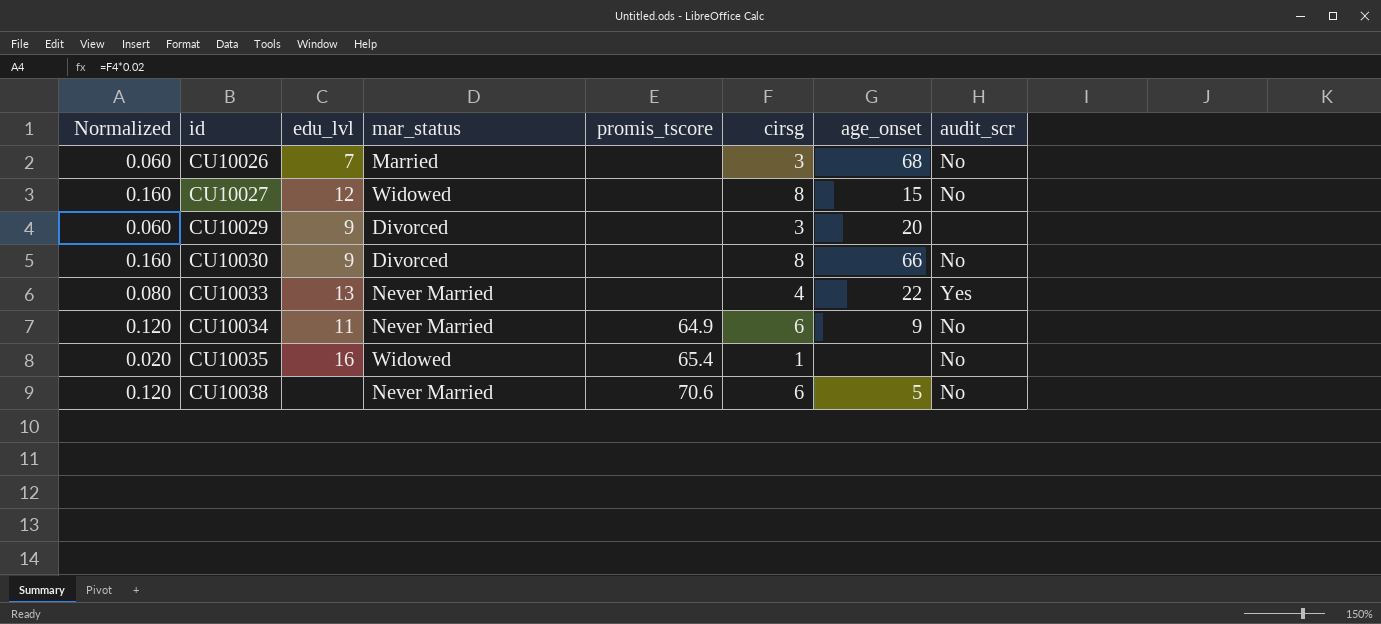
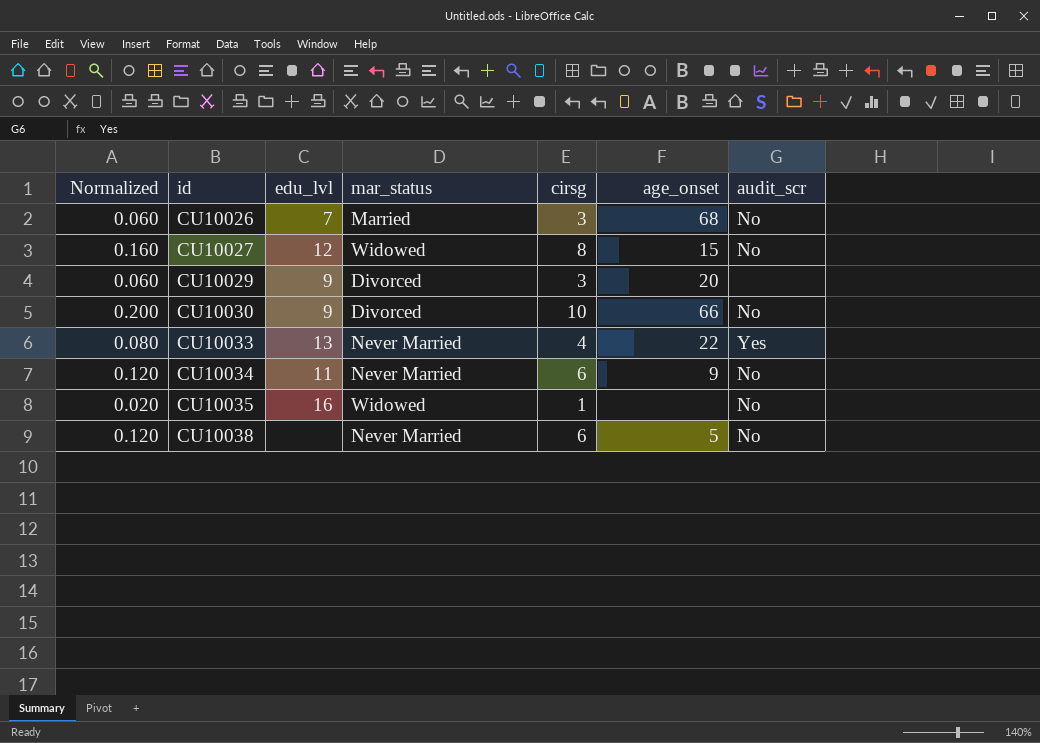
column promis_tscore | position: 5 -> none
CU10030 | Normalized: 0.160 -> 0.200
CU10030 | cirsg: 8 -> 10

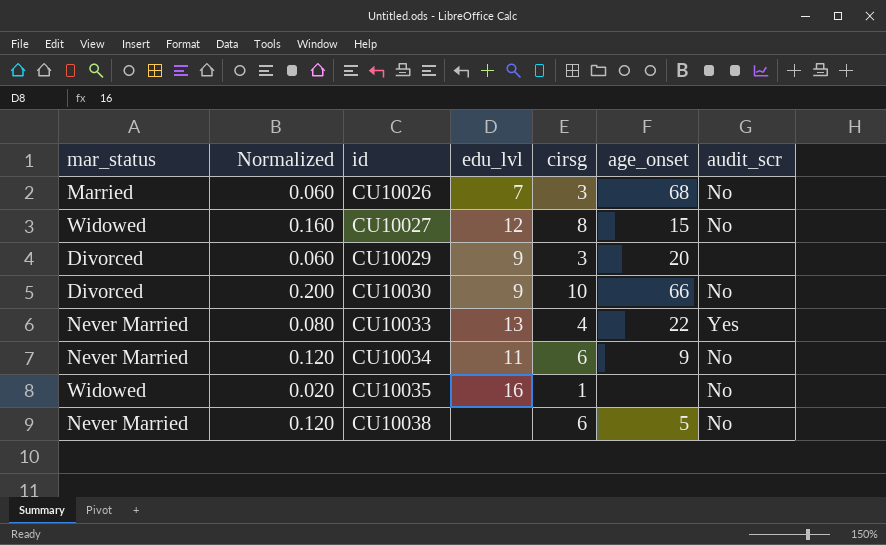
column mar_status | position: 4 -> 1

